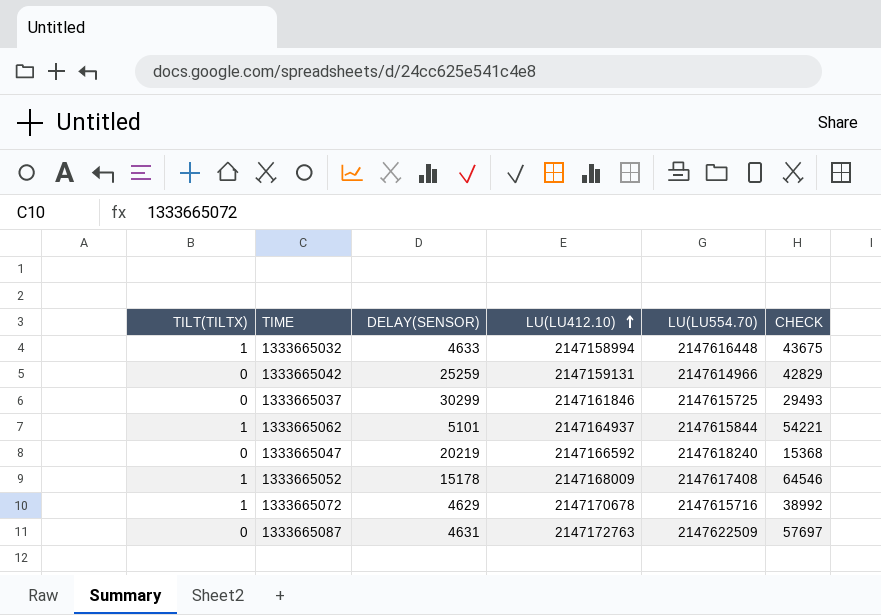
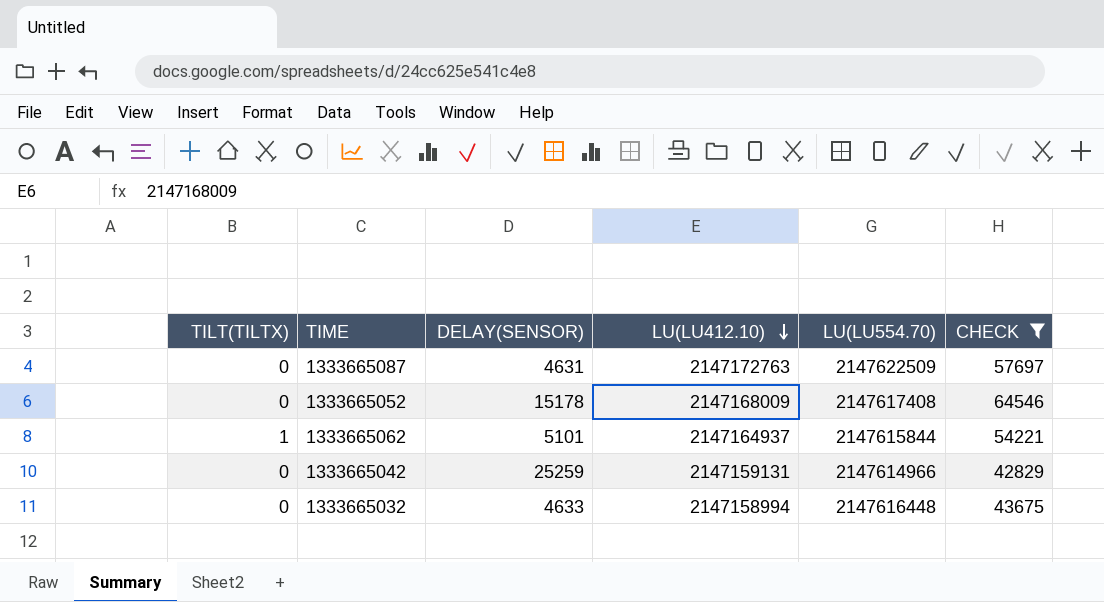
filter: none -> CHECK >= 42829
row order: LU(LU412.10) ascending -> LU(LU412.10) descending
1333665052 | TILT(TILTX): 1 -> 0
1333665032 | TILT(TILTX): 1 -> 0

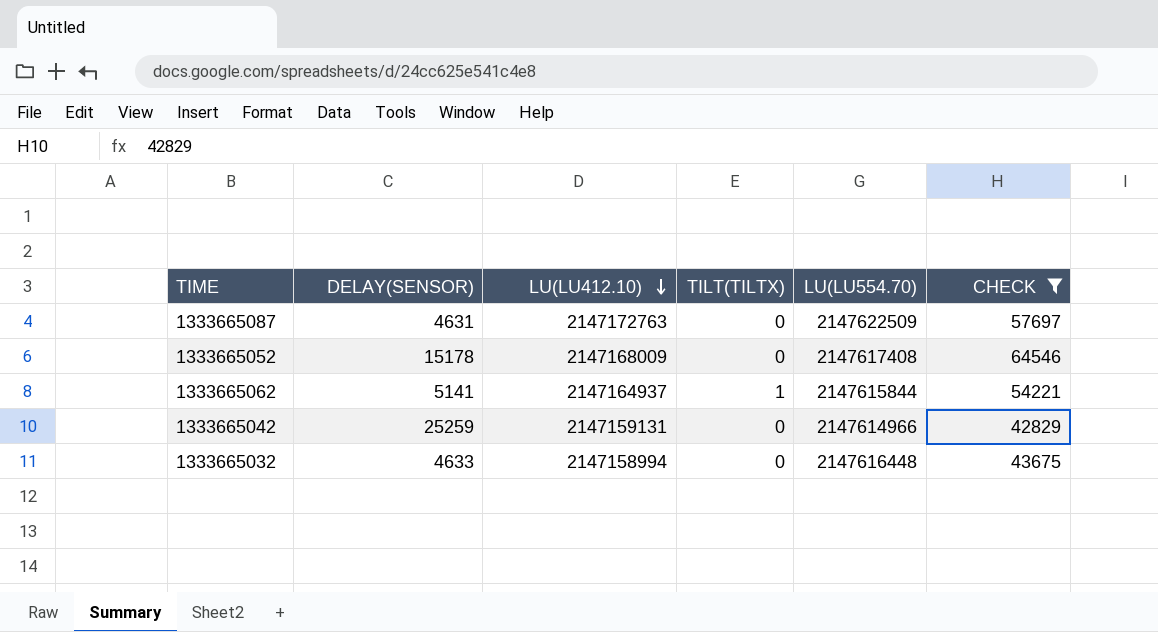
column TILT(TILTX) | position: 1 -> 4
1333665062 | DELAY(SENSOR): 5101 -> 5141

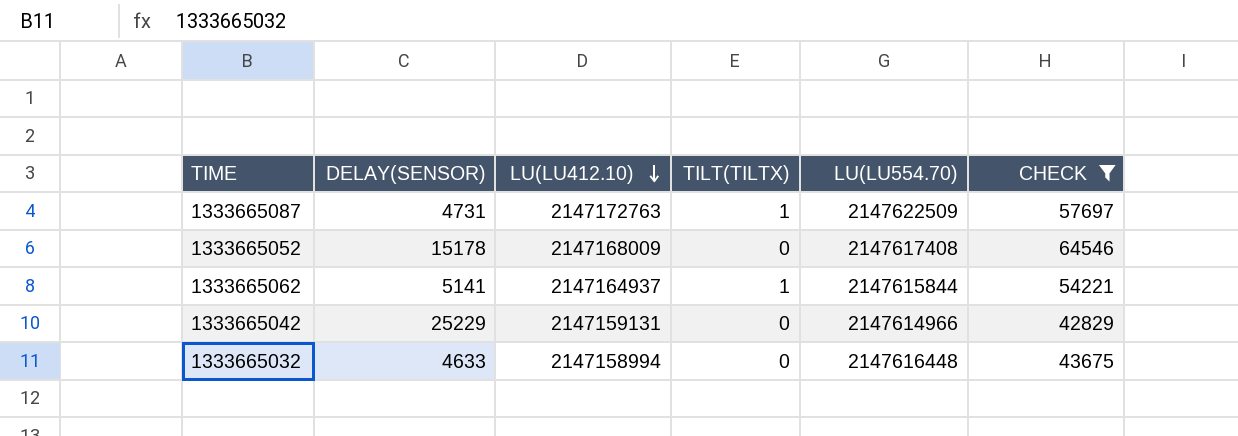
1333665087 | DELAY(SENSOR): 4631 -> 4731
1333665087 | TILT(TILTX): 0 -> 1
1333665042 | DELAY(SENSOR): 25259 -> 25229

